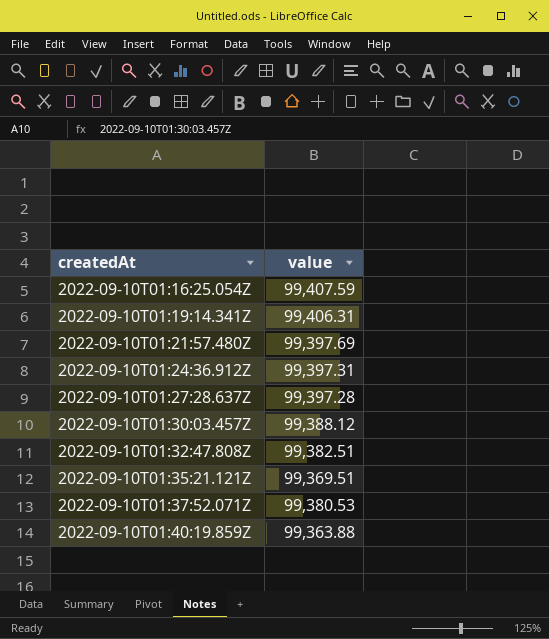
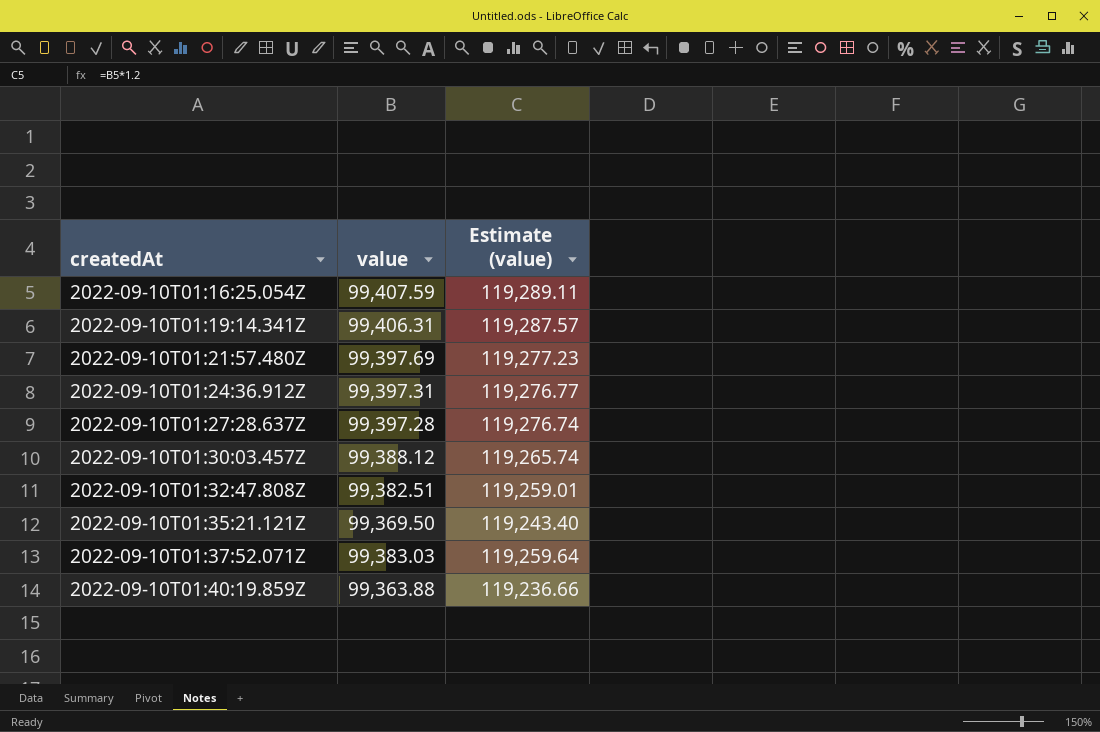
column Estimate (value) | formula: none -> [value] * 1.2
2022-09-10T01:35:21.121Z | value: 99,369.51 -> 99,369.50
2022-09-10T01:37:52.071Z | value: 99,380.53 -> 99,383.03

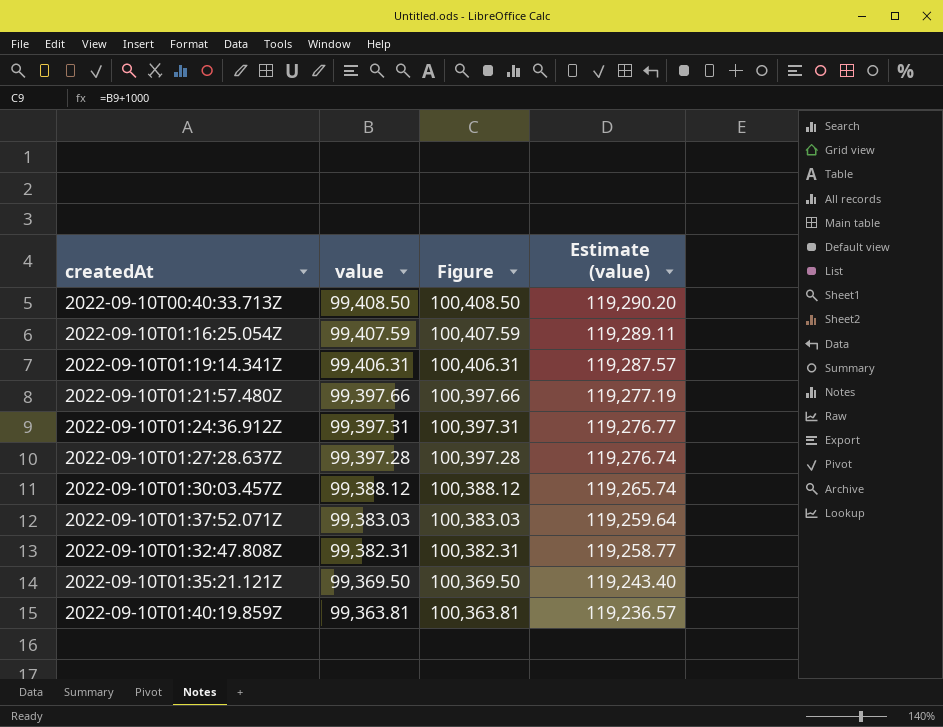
row order: createdAt ascending -> value descending
column Figure | formula: none -> [value] + 1000
row 2022-09-10T00:40:33.713Z: none -> 99,408.50 | 100,408.50 | 119,290.20
2022-09-10T01:21:57.480Z | value: 99,397.69 -> 99,397.66
2022-09-10T01:21:57.480Z | Estimate (value): 119,277.23 -> 119,277.19
2022-09-10T01:32:47.808Z | value: 99,382.51 -> 99,382.31
2022-09-10T01:32:47.808Z | Estimate (value): 119,259.01 -> 119,258.77
2022-09-10T01:40:19.859Z | value: 99,363.88 -> 99,363.81
2022-09-10T01:40:19.859Z | Estimate (value): 119,236.66 -> 119,236.57

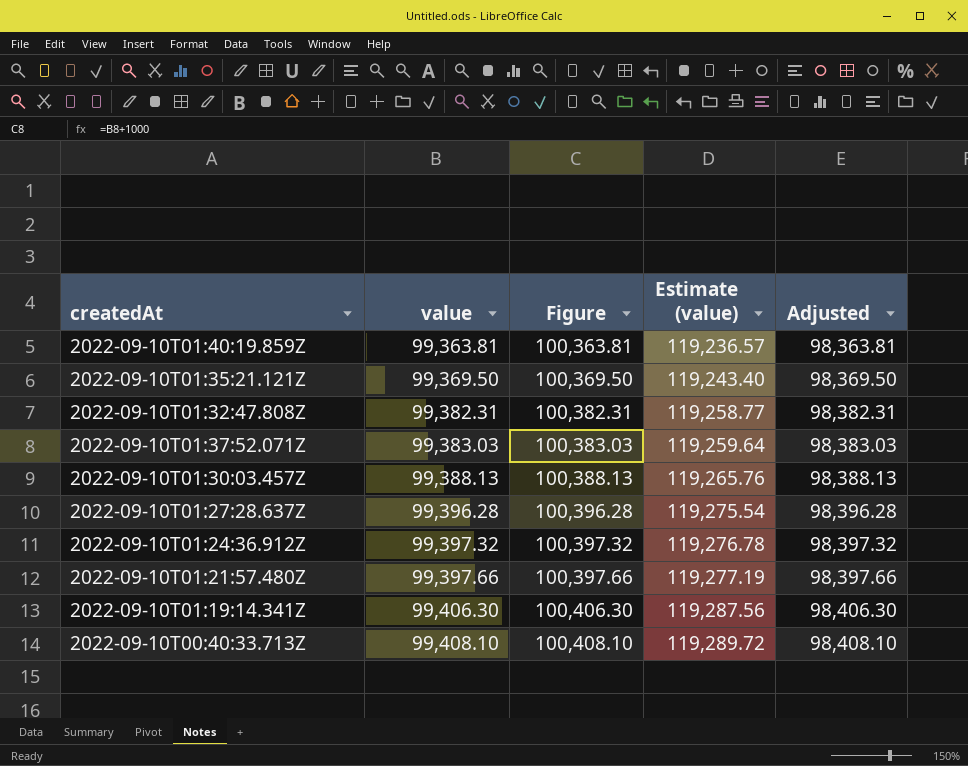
row order: value descending -> value ascending
column Adjusted | formula: none -> [value] - 1000
row 2022-09-10T01:16:25.054Z: 99,407.59 | 100,407.59 | 119,289.11 -> none
2022-09-10T01:30:03.457Z | value: 99,388.12 -> 99,388.13
2022-09-10T01:30:03.457Z | Figure: 100,388.12 -> 100,388.13
2022-09-10T01:30:03.457Z | Estimate (value): 119,265.74 -> 119,265.76
2022-09-10T01:27:28.637Z | value: 99,397.28 -> 99,396.28
2022-09-10T01:27:28.637Z | Figure: 100,397.28 -> 100,396.28
2022-09-10T01:27:28.637Z | Estimate (value): 119,276.74 -> 119,275.54
2022-09-10T01:24:36.912Z | value: 99,397.31 -> 99,397.32
2022-09-10T01:24:36.912Z | Figure: 100,397.31 -> 100,397.32
2022-09-10T01:24:36.912Z | Estimate (value): 119,276.77 -> 119,276.78
2022-09-10T01:19:14.341Z | value: 99,406.31 -> 99,406.30
2022-09-10T01:19:14.341Z | Figure: 100,406.31 -> 100,406.30
2022-09-10T01:19:14.341Z | Estimate (value): 119,287.57 -> 119,287.56
2022-09-10T00:40:33.713Z | value: 99,408.50 -> 99,408.10
2022-09-10T00:40:33.713Z | Figure: 100,408.50 -> 100,408.10
2022-09-10T00:40:33.713Z | Estimate (value): 119,290.20 -> 119,289.72

